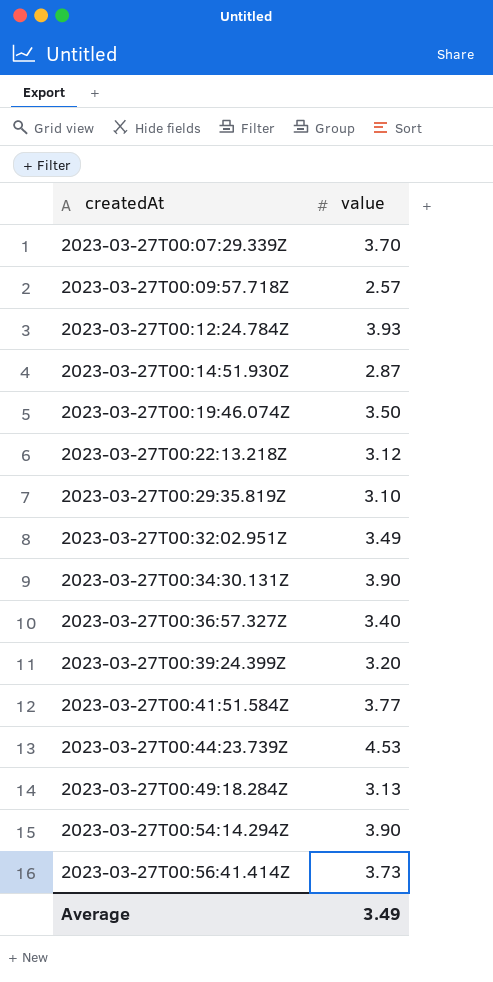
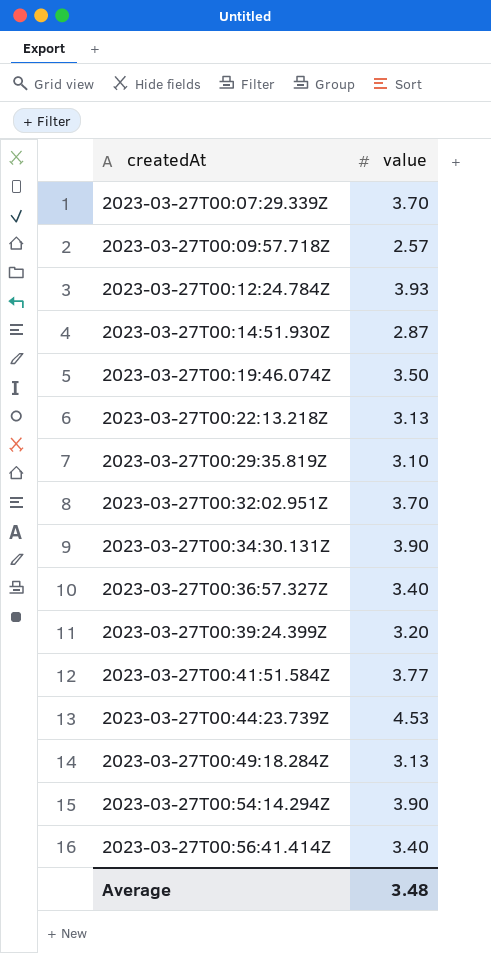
2023-03-27T00:22:13.218Z | value: 3.12 -> 3.13
2023-03-27T00:32:02.951Z | value: 3.49 -> 3.70
2023-03-27T00:56:41.414Z | value: 3.73 -> 3.40
Average | value: 3.49 -> 3.48

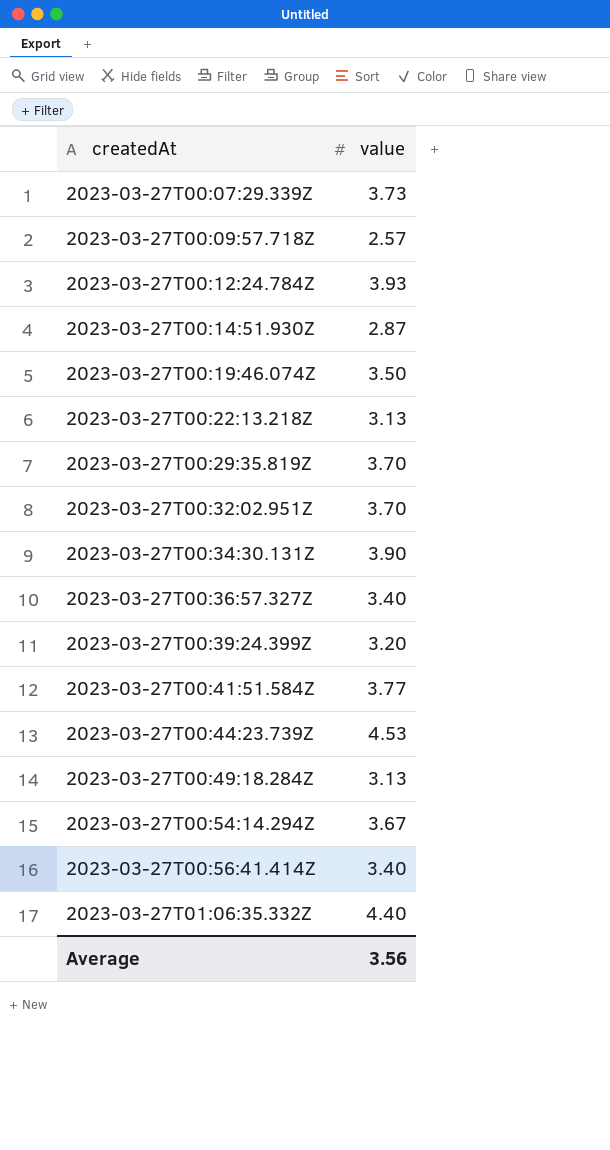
2023-03-27T00:07:29.339Z | value: 3.70 -> 3.73
2023-03-27T00:29:35.819Z | value: 3.10 -> 3.70
2023-03-27T00:54:14.294Z | value: 3.90 -> 3.67
row 2023-03-27T01:06:35.332Z: none -> 4.40
Average | value: 3.48 -> 3.56

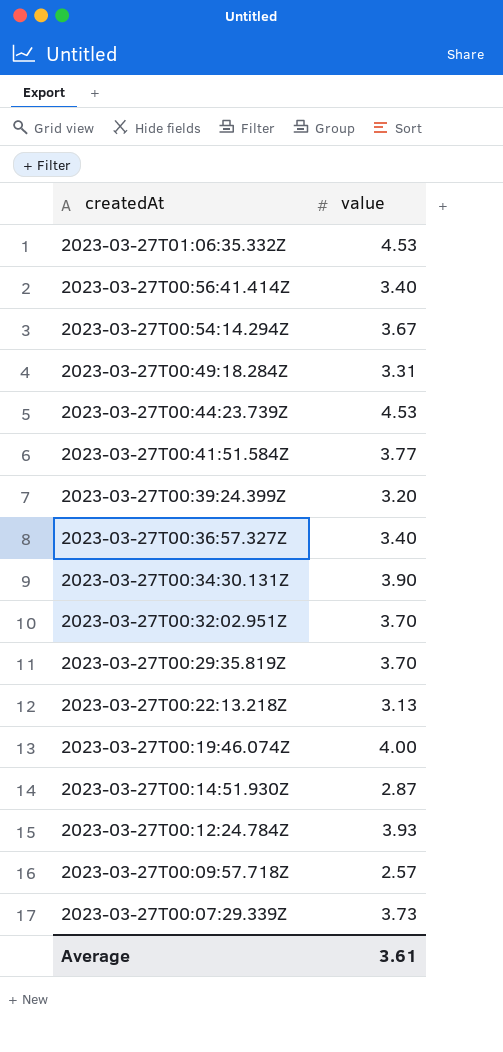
row order: createdAt ascending -> createdAt descending
2023-03-27T01:06:35.332Z | value: 4.40 -> 4.53
2023-03-27T00:49:18.284Z | value: 3.13 -> 3.31
2023-03-27T00:19:46.074Z | value: 3.50 -> 4.00
Average | value: 3.56 -> 3.61

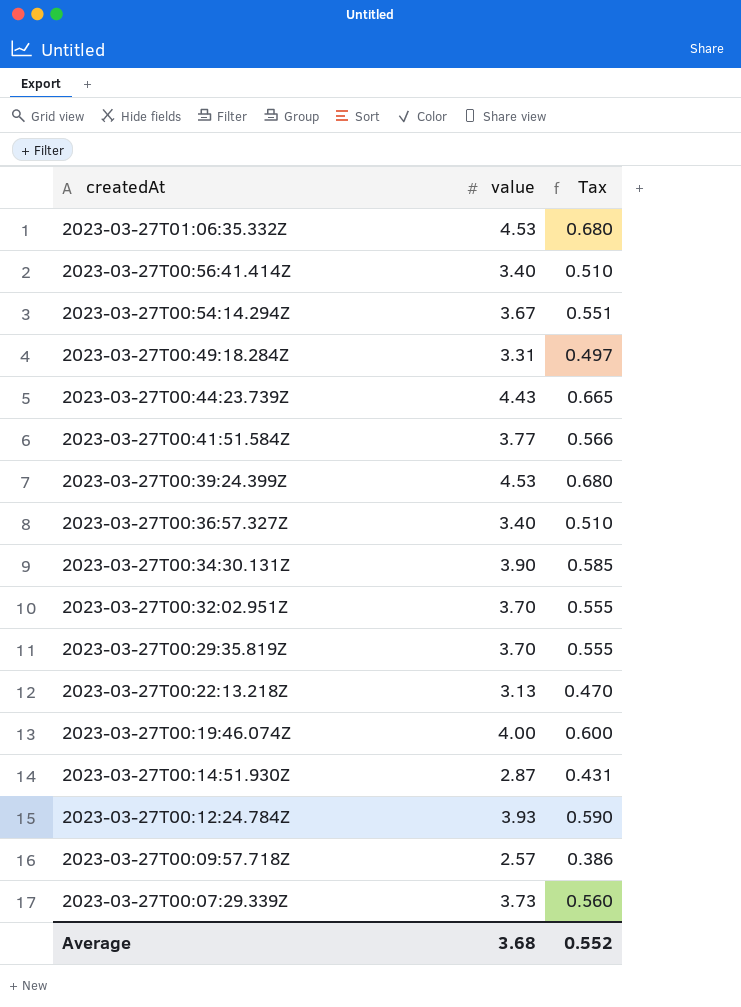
column Tax | formula: none -> [value] * 0.15
2023-03-27T00:44:23.739Z | value: 4.53 -> 4.43
2023-03-27T00:39:24.399Z | value: 3.20 -> 4.53
Average | value: 3.61 -> 3.68

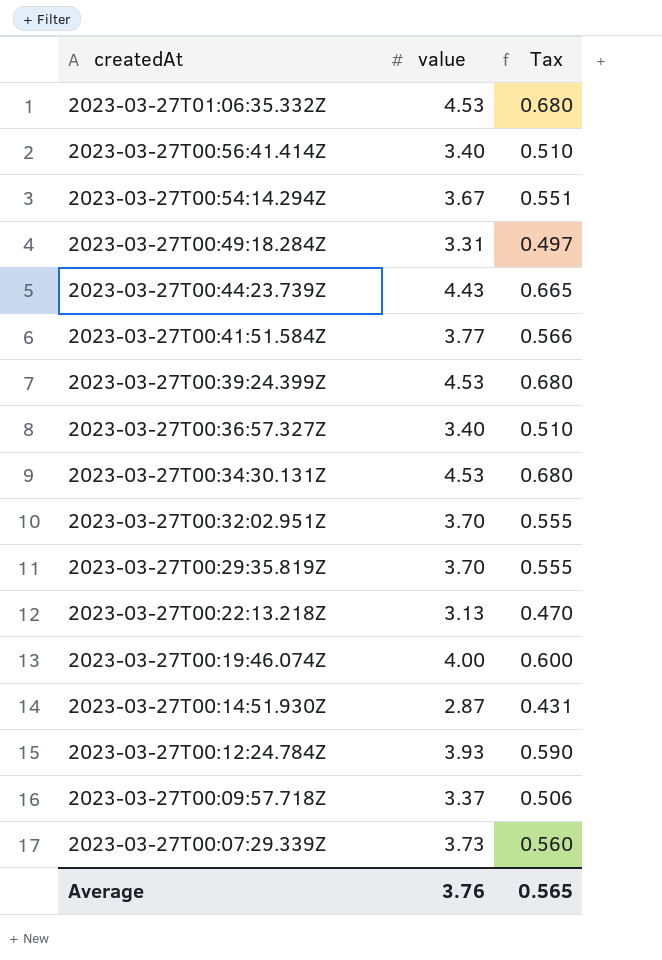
2023-03-27T00:34:30.131Z | value: 3.90 -> 4.53
2023-03-27T00:34:30.131Z | Tax: 0.585 -> 0.680
2023-03-27T00:09:57.718Z | value: 2.57 -> 3.37
2023-03-27T00:09:57.718Z | Tax: 0.386 -> 0.506
Average | value: 3.68 -> 3.76
Average | Tax: 0.552 -> 0.565

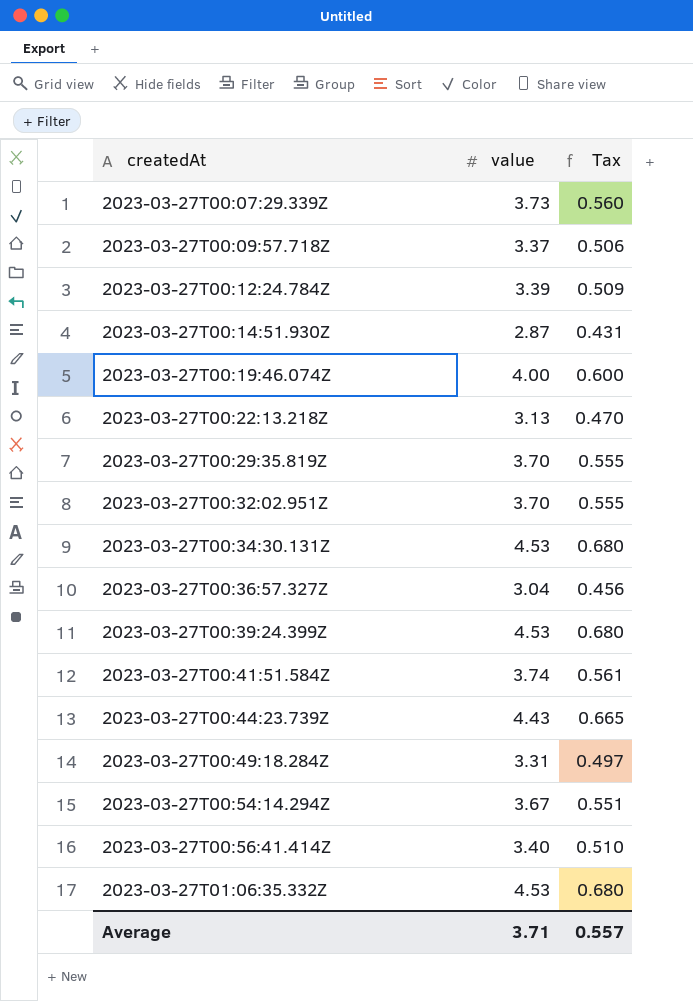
row order: createdAt descending -> createdAt ascending
2023-03-27T00:12:24.784Z | value: 3.93 -> 3.39
2023-03-27T00:12:24.784Z | Tax: 0.590 -> 0.509
2023-03-27T00:36:57.327Z | value: 3.40 -> 3.04
2023-03-27T00:36:57.327Z | Tax: 0.510 -> 0.456
2023-03-27T00:41:51.584Z | value: 3.77 -> 3.74
2023-03-27T00:41:51.584Z | Tax: 0.566 -> 0.561
Average | value: 3.76 -> 3.71
Average | Tax: 0.565 -> 0.557

